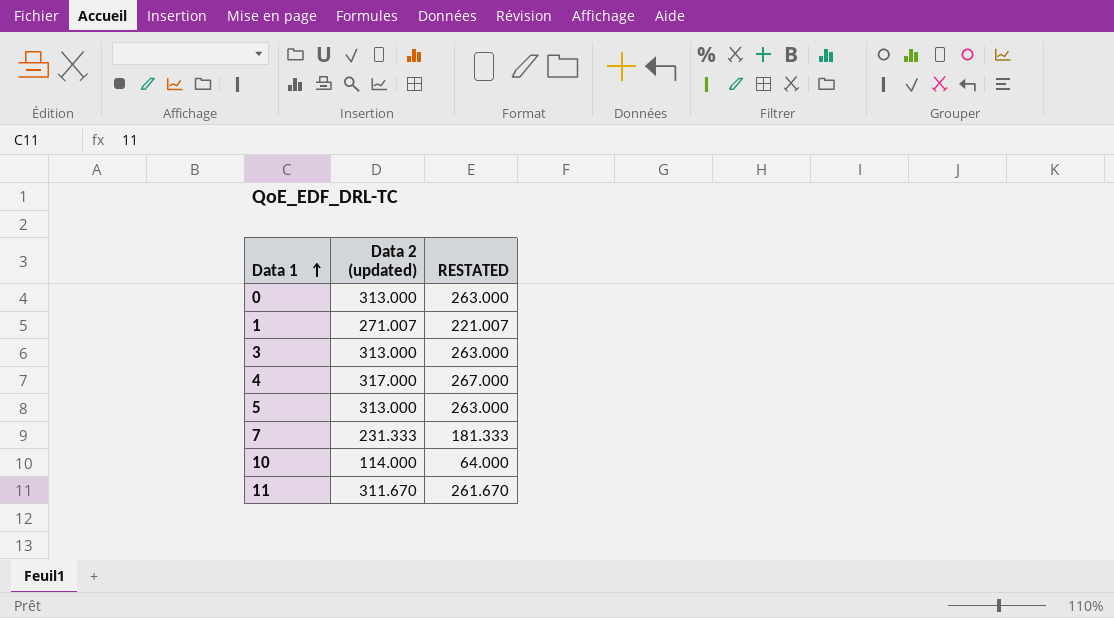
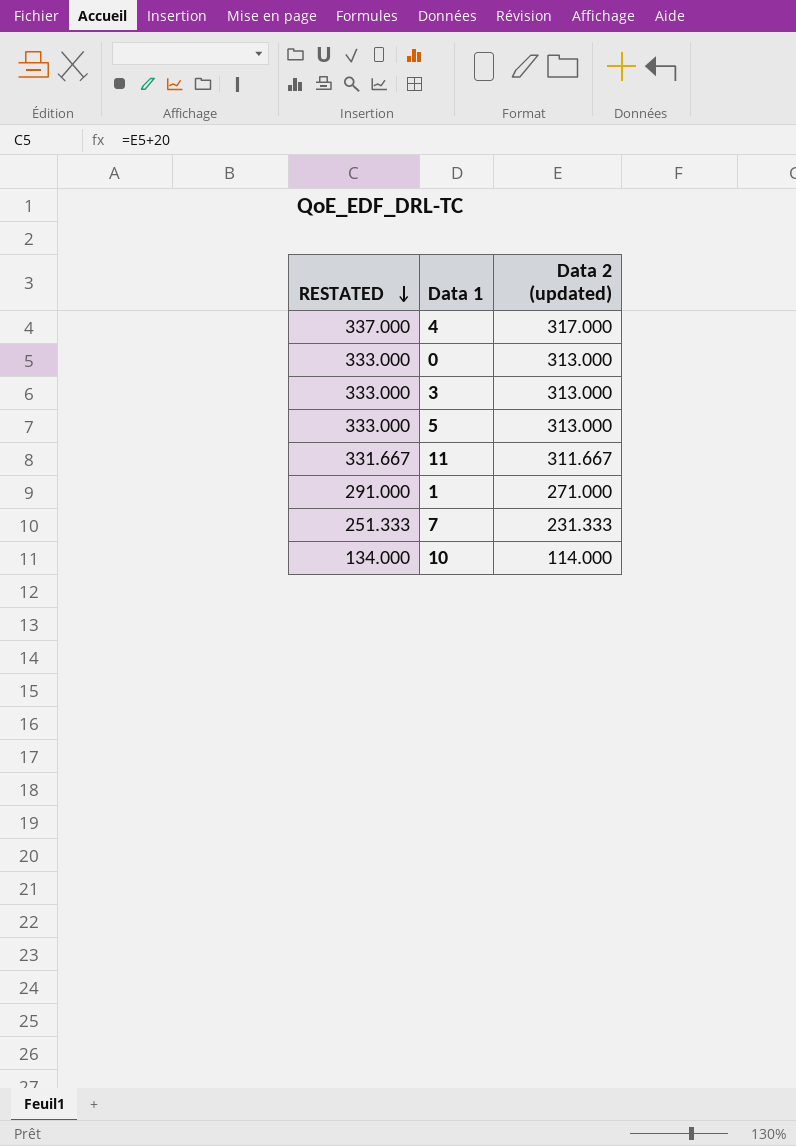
row order: Data 1 ascending -> RESTATED descending
column RESTATED | formula: [Data 2 (updated)] - 50 -> [Data 2 (updated)] + 20
column RESTATED | position: 3 -> 1
11 | Data 2 (updated): 311.670 -> 311.667
1 | Data 2 (updated): 271.007 -> 271.000

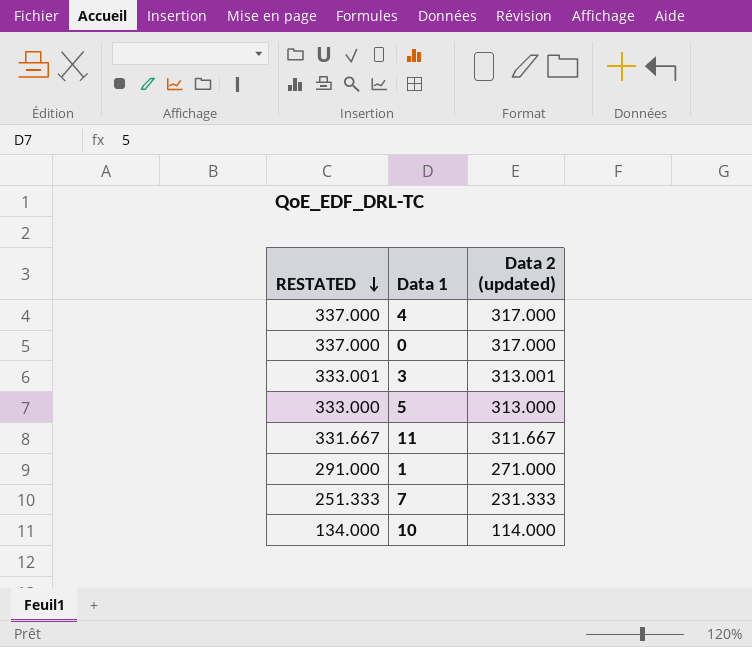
0 | RESTATED: 333.000 -> 337.000
0 | Data 2 (updated): 313.000 -> 317.000
3 | RESTATED: 333.000 -> 333.001
3 | Data 2 (updated): 313.000 -> 313.001

